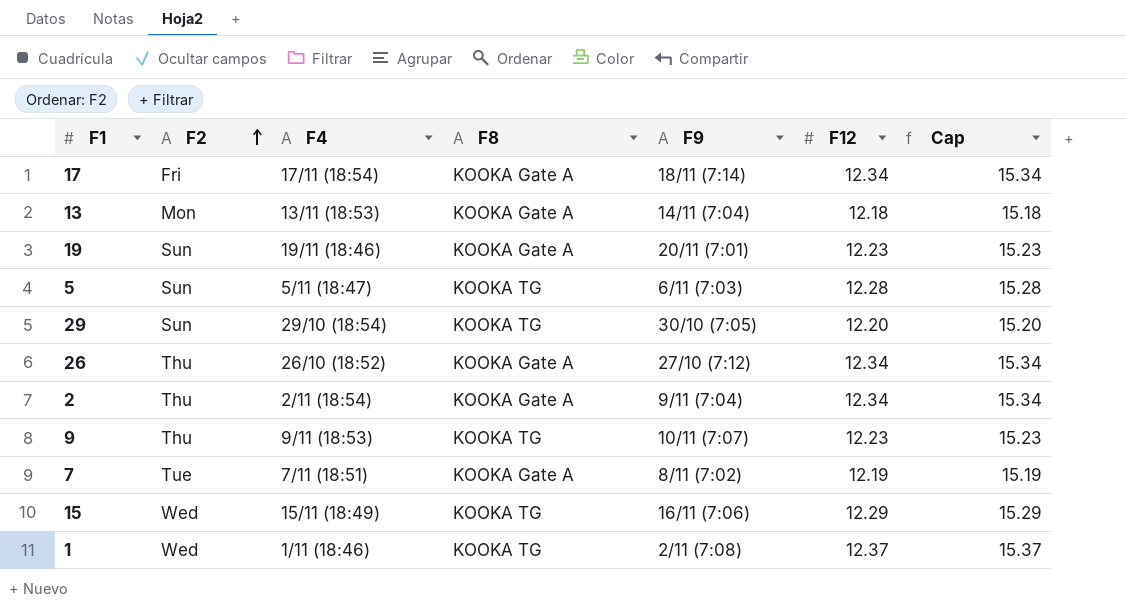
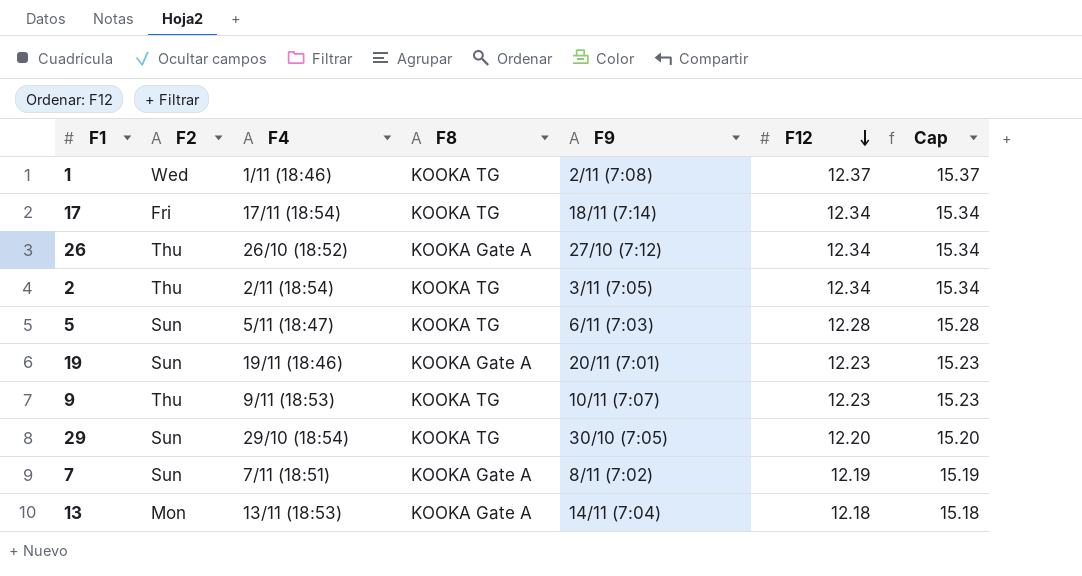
row order: F2 ascending -> F12 descending
row 15: Wed | 15/11 (18:49) | KOOKA TG | 16/11 (7:06) | 12.29 | 15.29 -> none
17 | F8: KOOKA Gate A -> KOOKA TG
2 | F8: KOOKA Gate A -> KOOKA TG
2 | F9: 9/11 (7:04) -> 3/11 (7:05)
7 | F2: Tue -> Sun

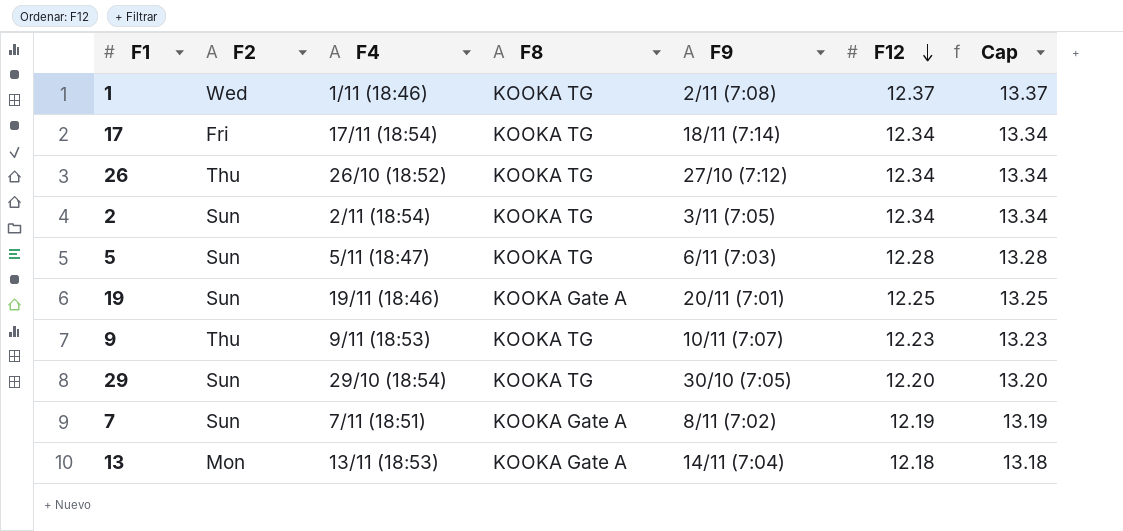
column Cap | formula: [F12] + 3 -> [F12] + 1
26 | F8: KOOKA Gate A -> KOOKA TG
2 | F2: Thu -> Sun
19 | F12: 12.23 -> 12.25

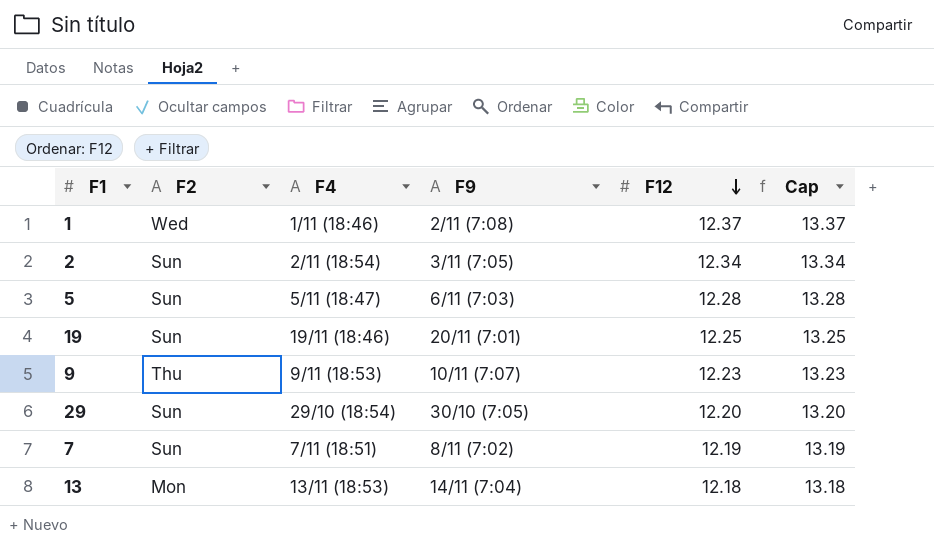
column F8 | position: 4 -> none
row 17: Fri | 17/11 (18:54) | KOOKA TG | 18/11 (7:14) | 12.34 | 13.34 -> none
row 26: Thu | 26/10 (18:52) | KOOKA TG | 27/10 (7:12) | 12.34 | 13.34 -> none

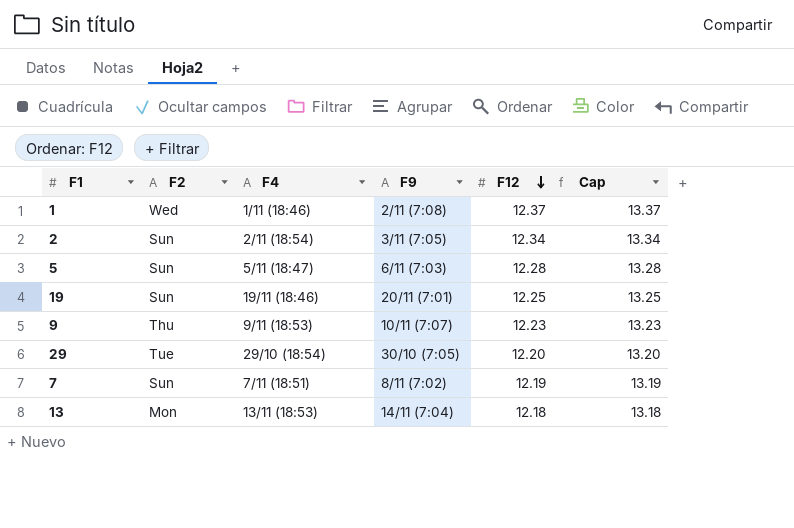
29 | F2: Sun -> Tue

